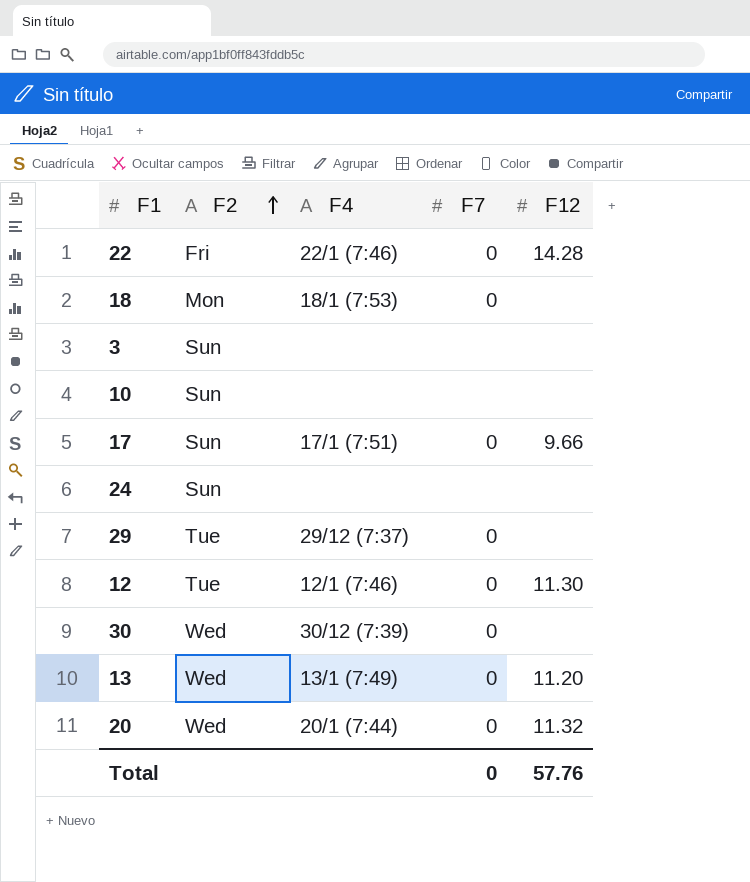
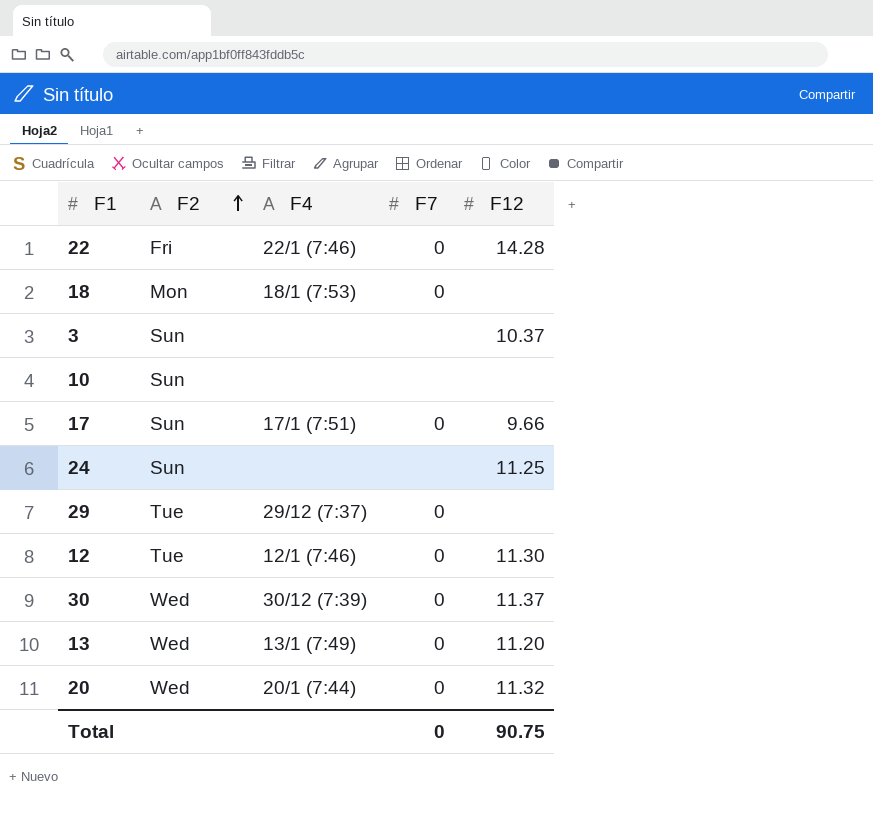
3 | F12: none -> 10.37
24 | F12: none -> 11.25
30 | F12: none -> 11.37
Total | F12: 57.76 -> 90.75

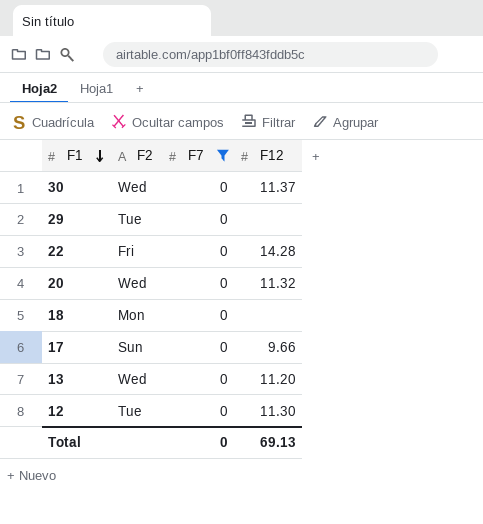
filter: none -> F7 = 0
row order: F2 ascending -> F1 descending
column F4 | position: 3 -> none
Total | F12: 90.75 -> 69.13

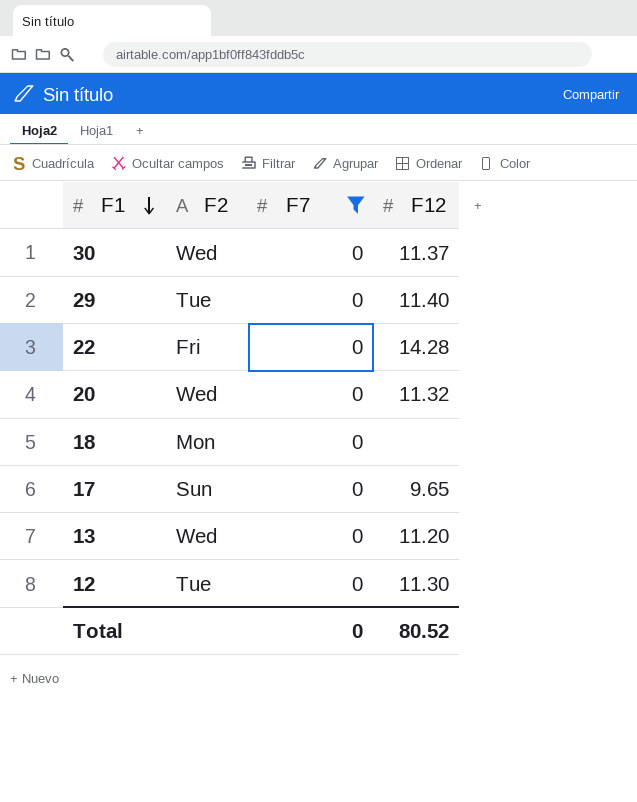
29 | F12: none -> 11.40
17 | F12: 9.66 -> 9.65
Total | F12: 69.13 -> 80.52

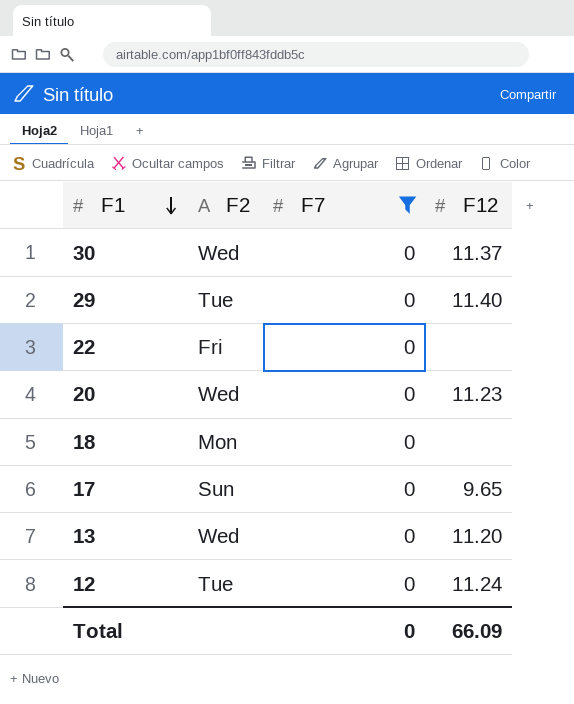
22 | F12: 14.28 -> none
20 | F12: 11.32 -> 11.23
12 | F12: 11.30 -> 11.24
Total | F12: 80.52 -> 66.09

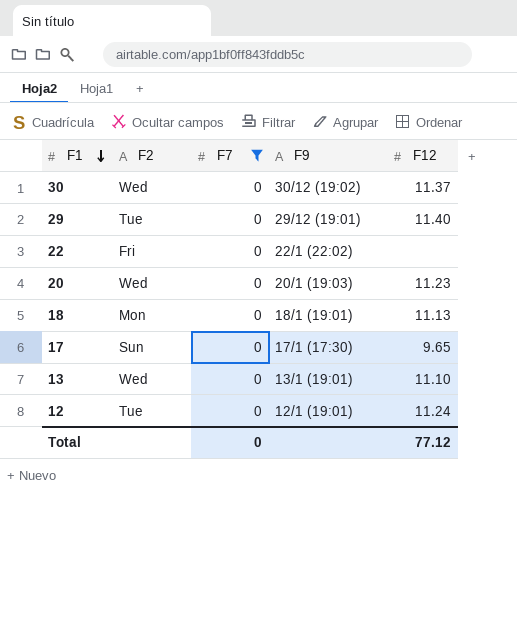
column F9 | position: none -> 4
18 | F12: none -> 11.13
13 | F12: 11.20 -> 11.10
Total | F12: 66.09 -> 77.12

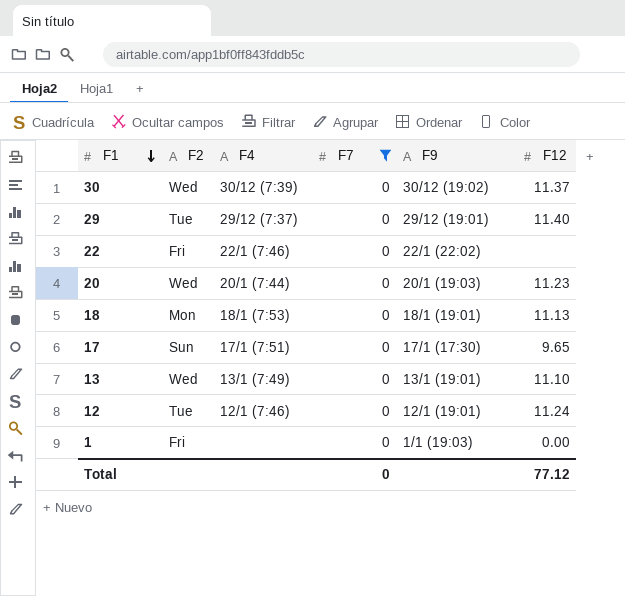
column F4 | position: none -> 3
row 1: none -> Fri | none | 0 | 1/1 (19:03) | 0.00

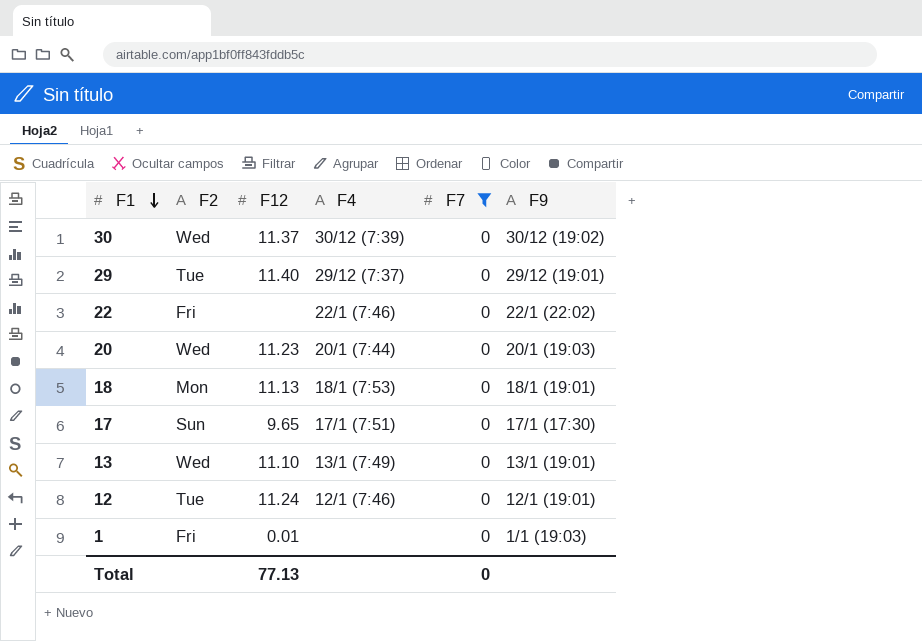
column F12 | position: 6 -> 3
1 | F12: 0.00 -> 0.01
Total | F12: 77.12 -> 77.13

